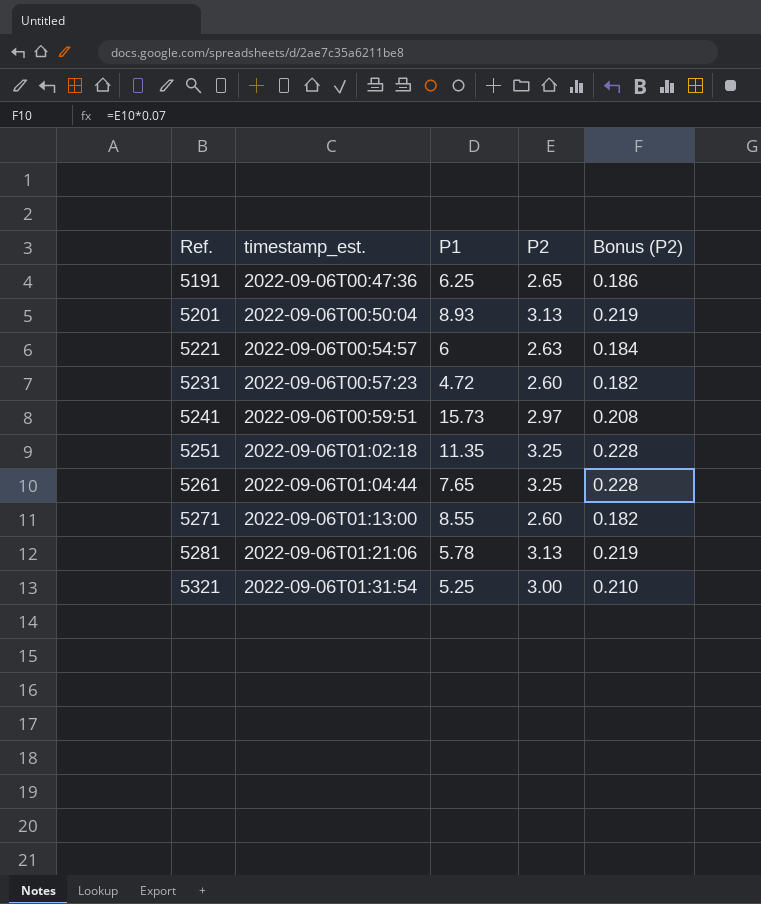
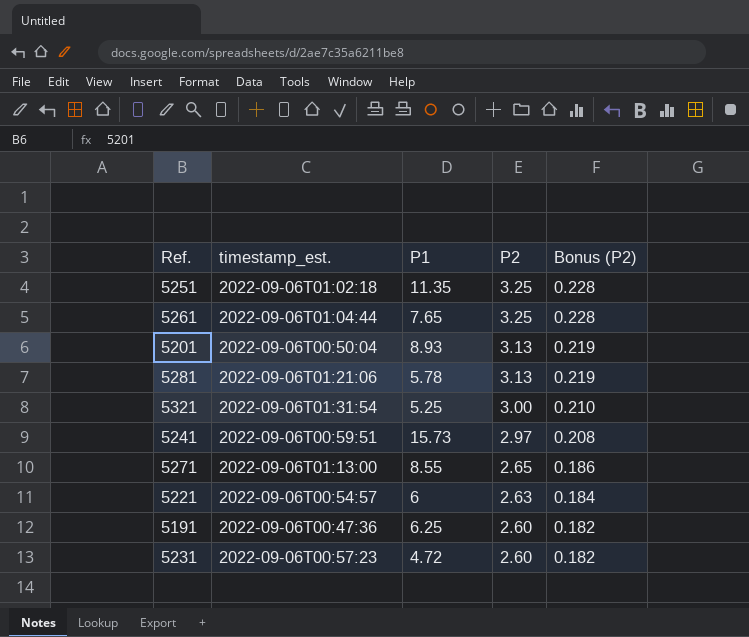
row order: Ref. ascending -> P2 descending
5271 | P2: 2.60 -> 2.65
5271 | Bonus (P2): 0.182 -> 0.186
5191 | P2: 2.65 -> 2.60
5191 | Bonus (P2): 0.186 -> 0.182

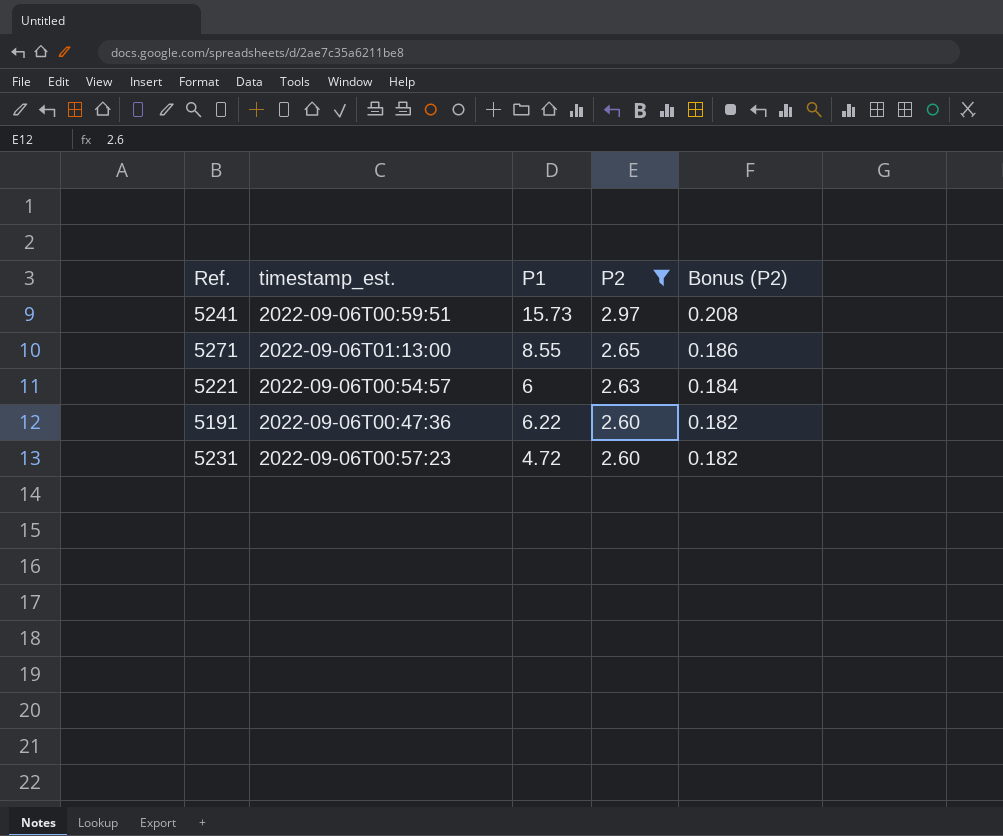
filter: none -> P2 <= 2.97
5191 | P1: 6.25 -> 6.22

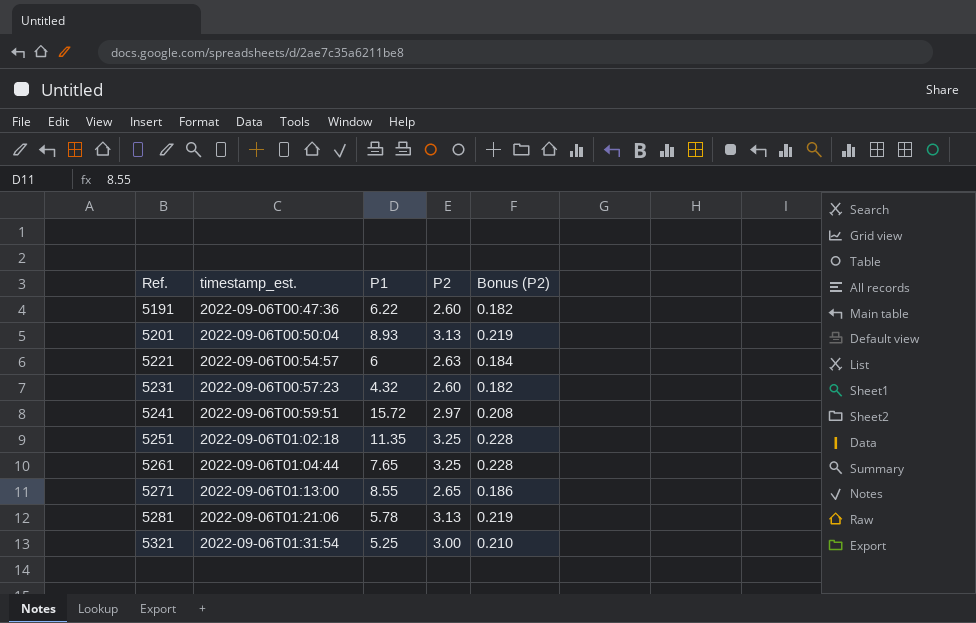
filter: P2 <= 2.97 -> none
row order: P2 descending -> Ref. ascending
5231 | P1: 4.72 -> 4.32
5241 | P1: 15.73 -> 15.72

